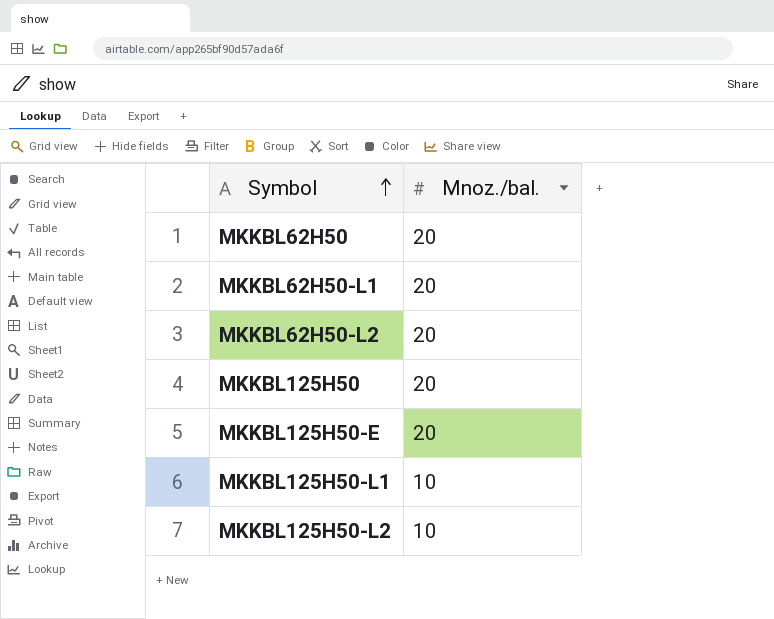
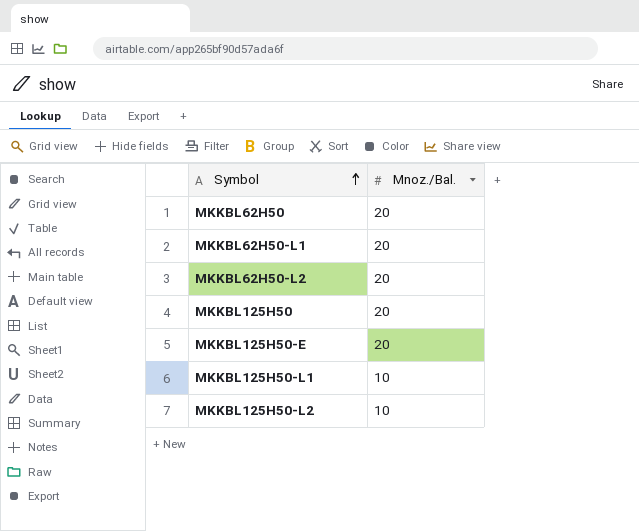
column name: Mnoz./bal. -> Mnoz./Bal.

